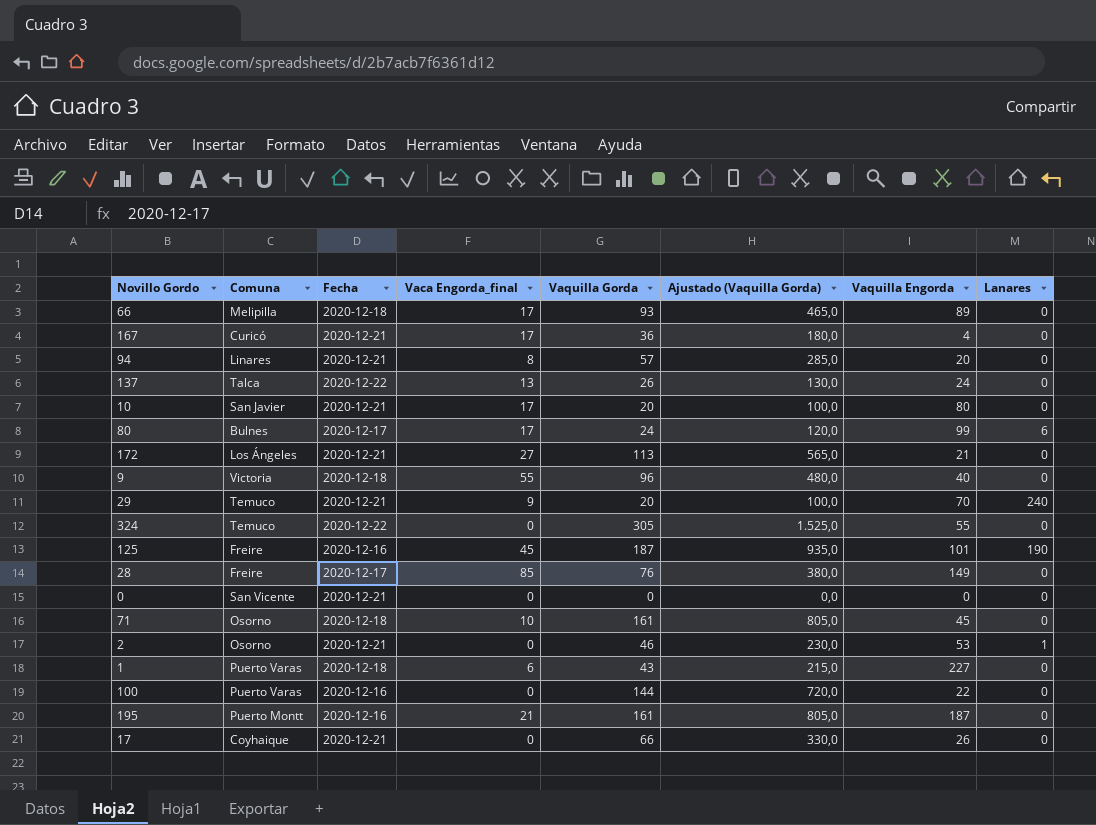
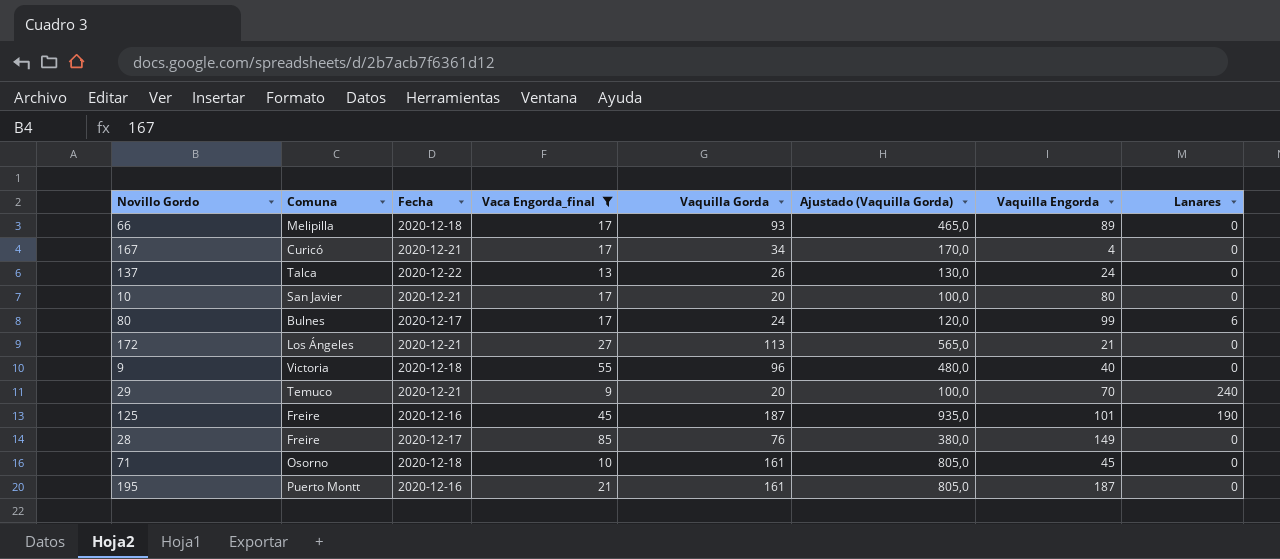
filter: none -> Vaca Engorda_final >= 9
167 | Vaquilla Gorda: 36 -> 34
167 | Ajustado (Vaquilla Gorda): 180,0 -> 170,0

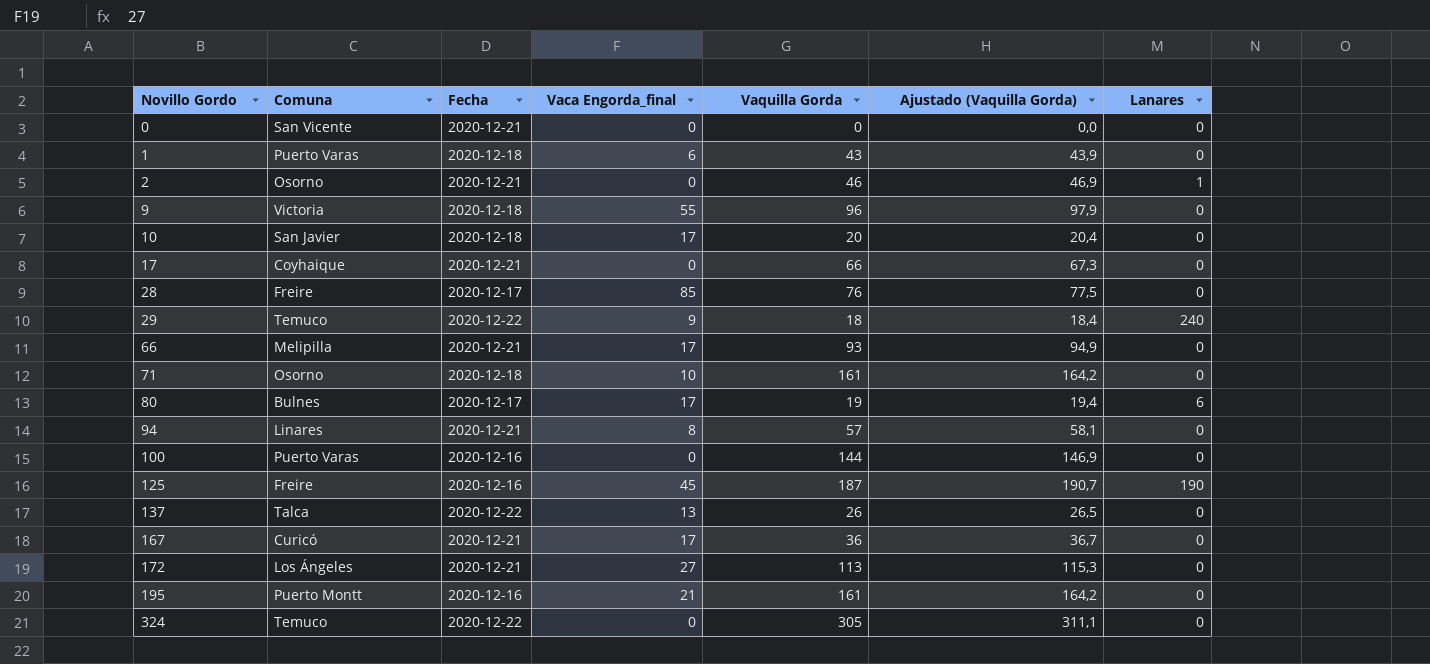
filter: Vaca Engorda_final >= 9 -> none
row order: none -> Novillo Gordo ascending
column Vaquilla Engorda | position: 7 -> none
column Ajustado (Vaquilla Gorda) | formula: [Vaquilla Gorda] * 5 -> [Vaquilla Gorda] * 1,02
10 | Fecha: 2020-12-21 -> 2020-12-18
29 | Fecha: 2020-12-21 -> 2020-12-22
29 | Vaquilla Gorda: 20 -> 18
66 | Fecha: 2020-12-18 -> 2020-12-21
80 | Vaquilla Gorda: 24 -> 19
167 | Vaquilla Gorda: 34 -> 36

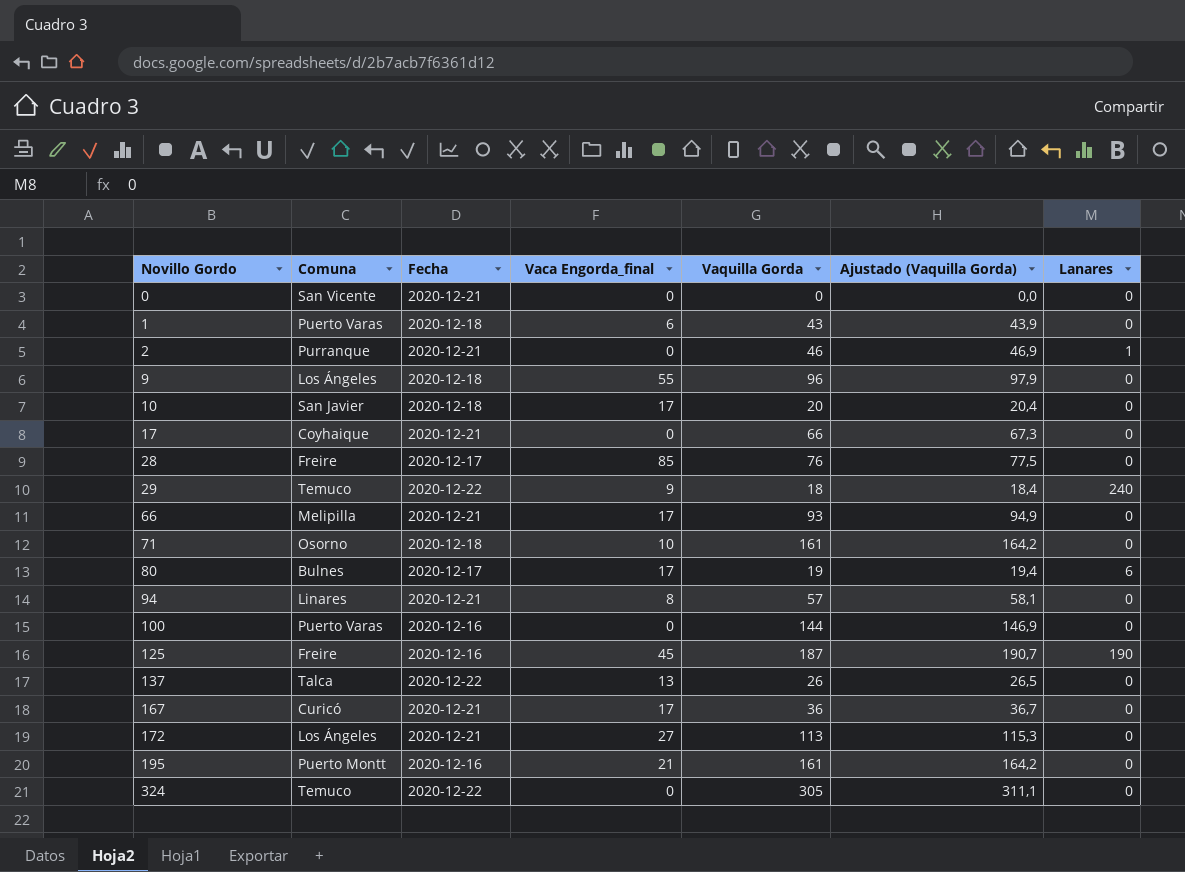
2 | Comuna: Osorno -> Purranque
9 | Comuna: Victoria -> Los Ángeles

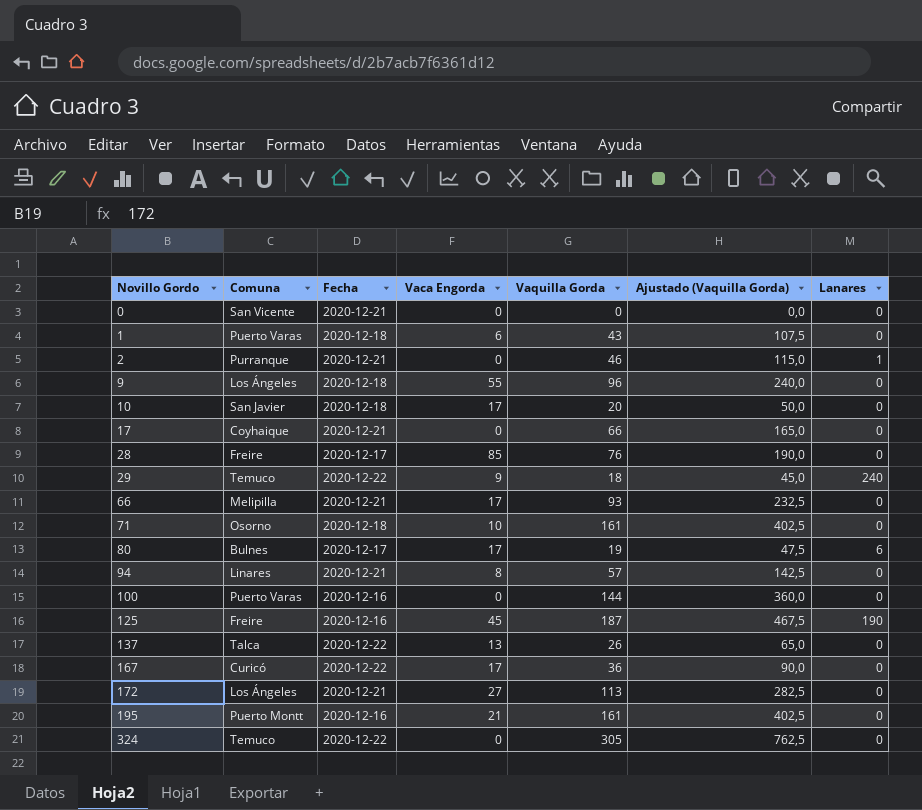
column name: Vaca Engorda_final -> Vaca Engorda
column Ajustado (Vaquilla Gorda) | formula: [Vaquilla Gorda] * 1,02 -> [Vaquilla Gorda] * 2,5
167 | Fecha: 2020-12-21 -> 2020-12-22

